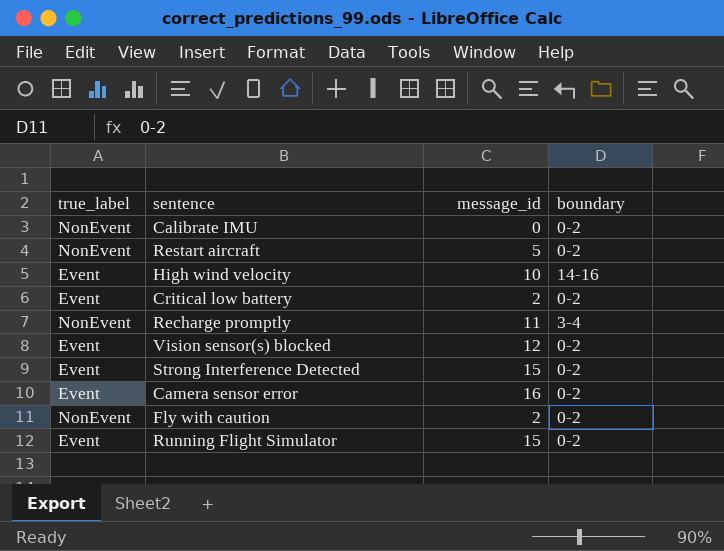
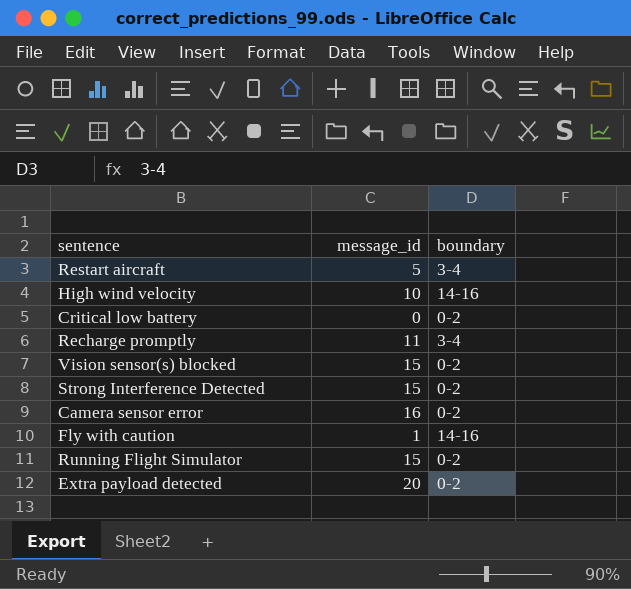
column true_label | position: 1 -> none
row Calibrate IMU: NonEvent | 0 | 0-2 -> none
Restart aircraft | boundary: 0-2 -> 3-4
Critical low battery | message_id: 2 -> 0
Vision sensor(s) blocked | message_id: 12 -> 15
Fly with caution | message_id: 2 -> 1
Fly with caution | boundary: 0-2 -> 14-16
row Extra payload detected: none -> 20 | 0-2

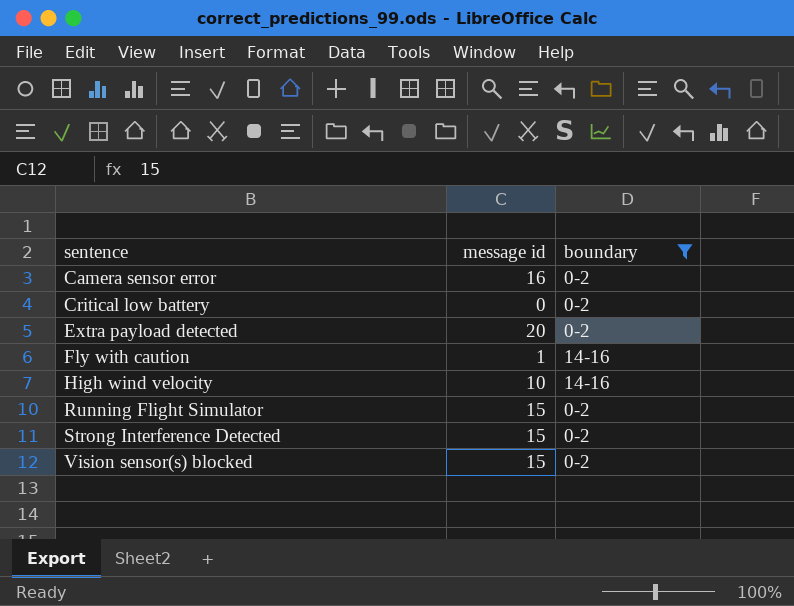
filter: none -> boundary != 3-4
row order: none -> sentence ascending
column name: message_id -> message id

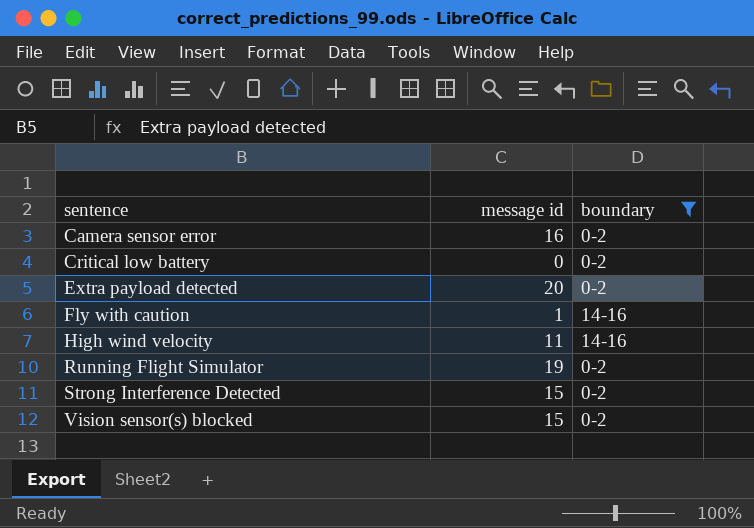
High wind velocity | message id: 10 -> 11
Running Flight Simulator | message id: 15 -> 19

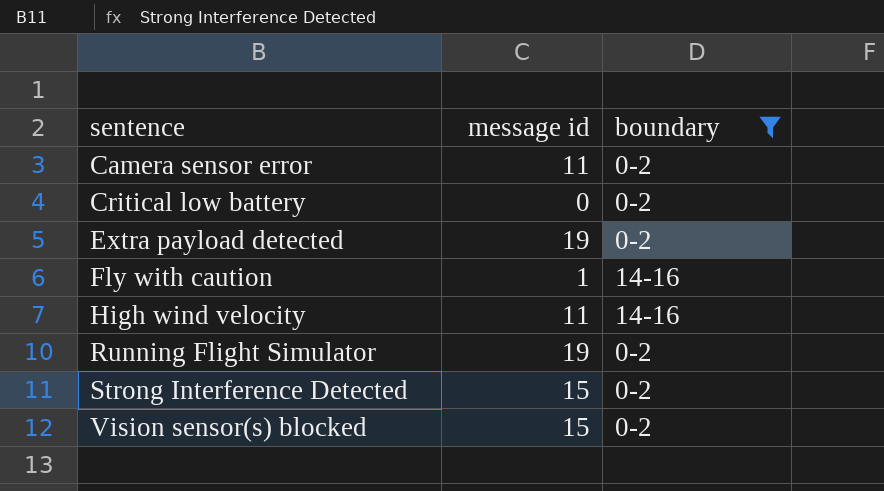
Camera sensor error | message id: 16 -> 11
Extra payload detected | message id: 20 -> 19

